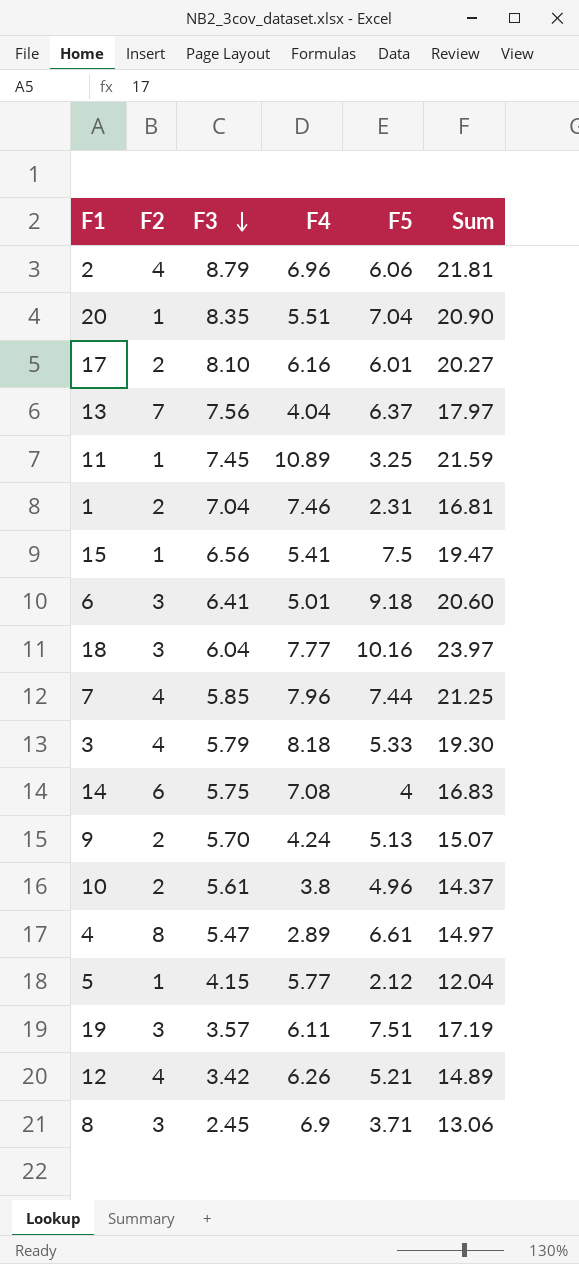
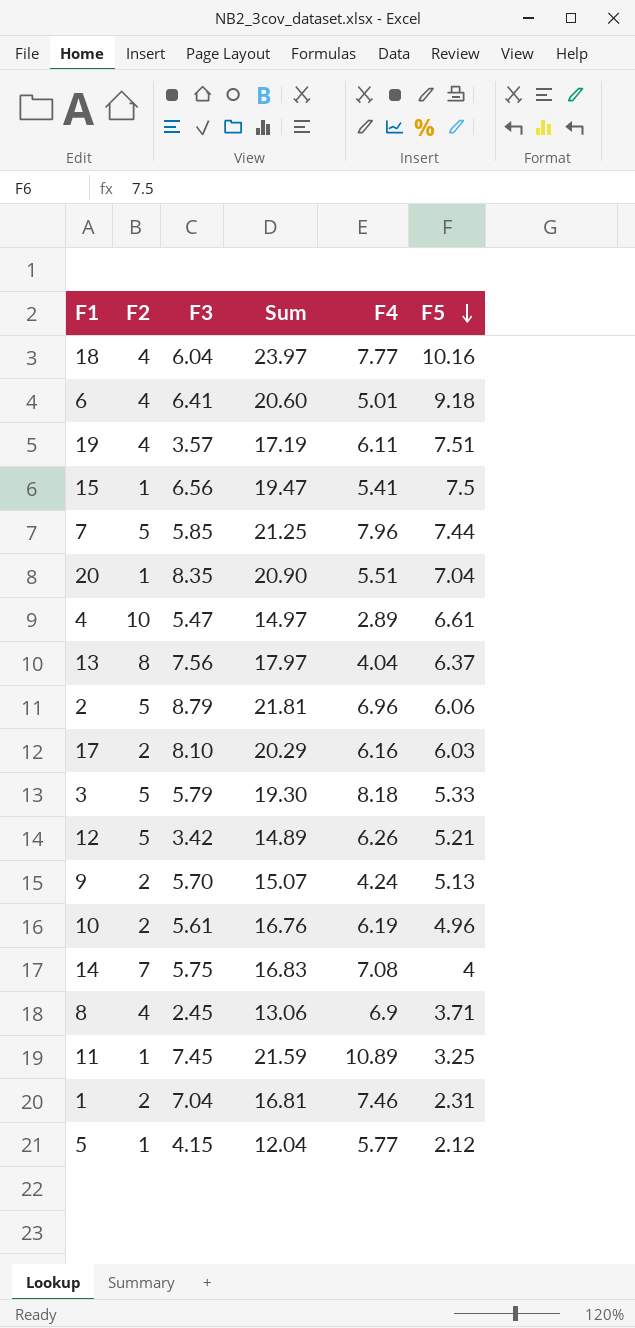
row order: F3 descending -> F5 descending
column Sum | position: 6 -> 4
18 | F2: 3 -> 4
6 | F2: 3 -> 4
19 | F2: 3 -> 4
7 | F2: 4 -> 5
4 | F2: 8 -> 10
13 | F2: 7 -> 8
2 | F2: 4 -> 5
17 | Sum: 20.27 -> 20.29
17 | F5: 6.01 -> 6.03
3 | F2: 4 -> 5
12 | F2: 4 -> 5
10 | Sum: 14.37 -> 16.76
10 | F4: 3.8 -> 6.19
14 | F2: 6 -> 7
8 | F2: 3 -> 4

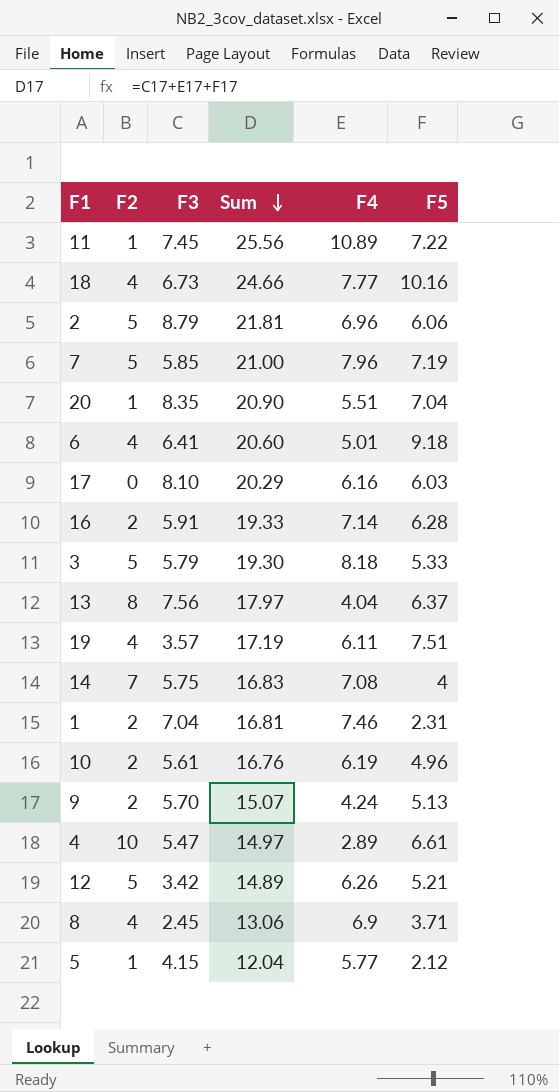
row order: F5 descending -> Sum descending
row 15: 1 | 6.56 | 19.47 | 5.41 | 7.5 -> none
11 | Sum: 21.59 -> 25.56
11 | F5: 3.25 -> 7.22
18 | F3: 6.04 -> 6.73
18 | Sum: 23.97 -> 24.66
7 | Sum: 21.25 -> 21.00
7 | F5: 7.44 -> 7.19
17 | F2: 2 -> 0
row 16: none -> 2 | 5.91 | 19.33 | 7.14 | 6.28

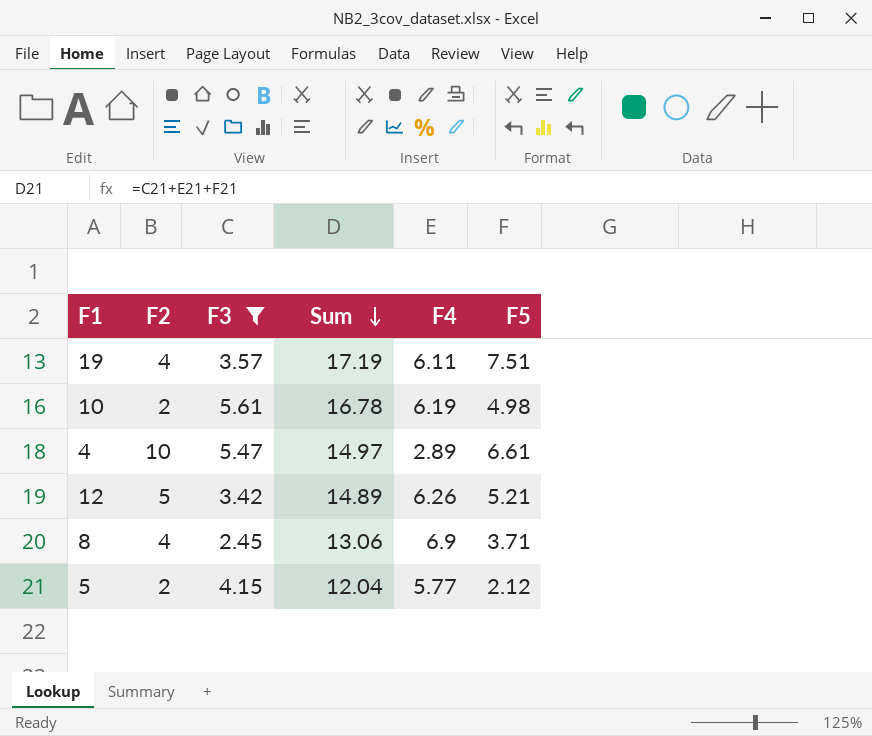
filter: none -> F3 <= 5.61
10 | Sum: 16.76 -> 16.78
10 | F5: 4.96 -> 4.98
5 | F2: 1 -> 2

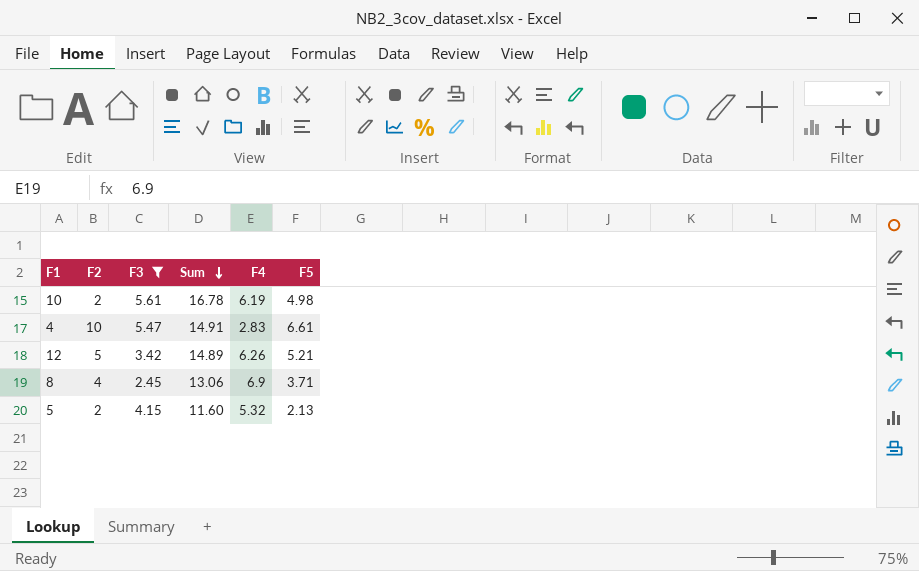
row 19: 4 | 3.57 | 17.19 | 6.11 | 7.51 -> none
4 | Sum: 14.97 -> 14.91
4 | F4: 2.89 -> 2.83
5 | Sum: 12.04 -> 11.60
5 | F4: 5.77 -> 5.32
5 | F5: 2.12 -> 2.13

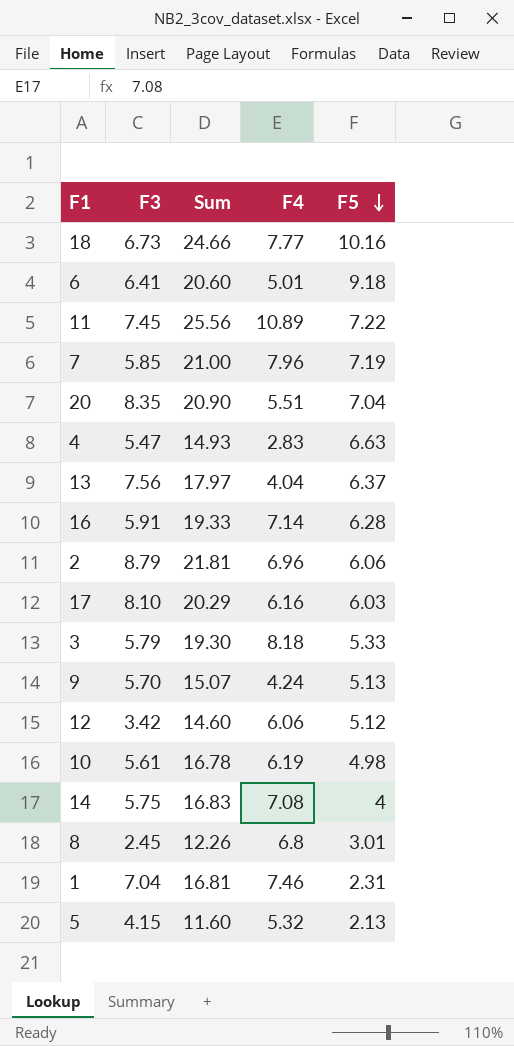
filter: F3 <= 5.61 -> none
row order: Sum descending -> F5 descending
column F2 | position: 2 -> none
4 | Sum: 14.91 -> 14.93
4 | F5: 6.61 -> 6.63
12 | Sum: 14.89 -> 14.60
12 | F4: 6.26 -> 6.06
12 | F5: 5.21 -> 5.12
8 | Sum: 13.06 -> 12.26
8 | F4: 6.9 -> 6.8
8 | F5: 3.71 -> 3.01

